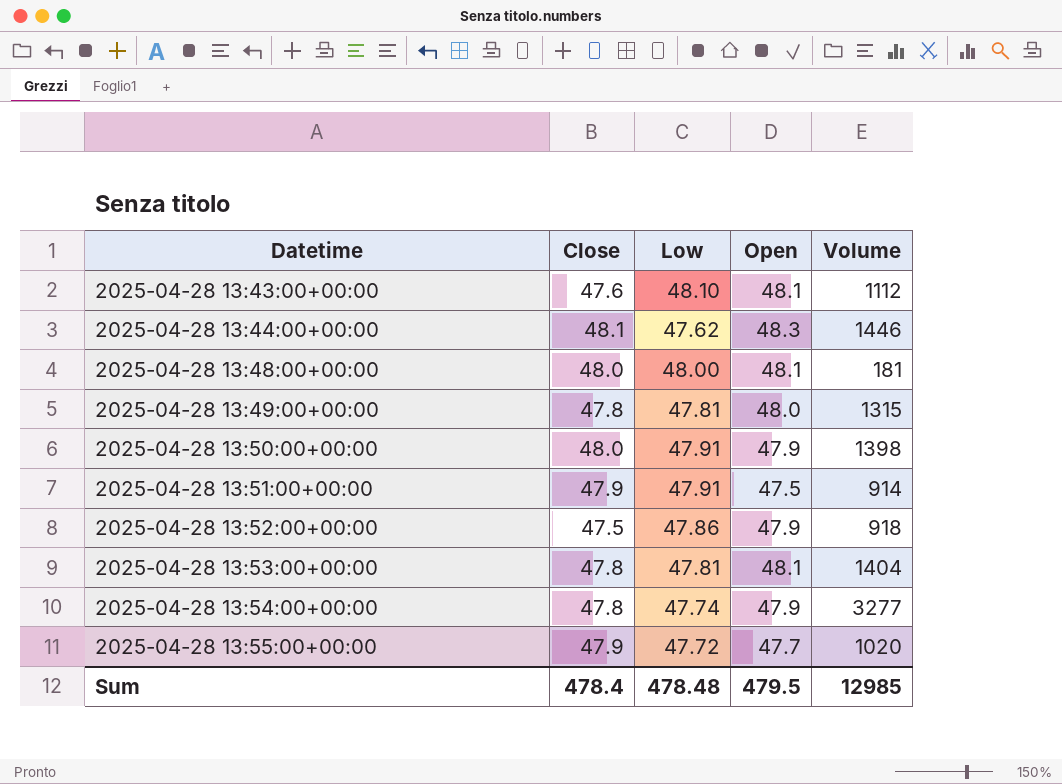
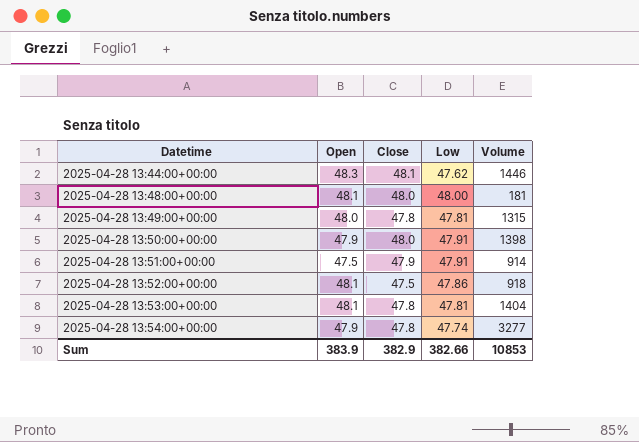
column Open | position: 4 -> 2
row 2025-04-28 13:43:00+00:00: 47.6 | 48.10 | 48.1 | 1112 -> none
row 2025-04-28 13:55:00+00:00: 47.9 | 47.72 | 47.7 | 1020 -> none
2025-04-28 13:52:00+00:00 | Open: 47.9 -> 48.1
Sum | Open: 479.5 -> 383.9
Sum | Close: 478.4 -> 382.9
Sum | Low: 478.48 -> 382.66
Sum | Volume: 12985 -> 10853

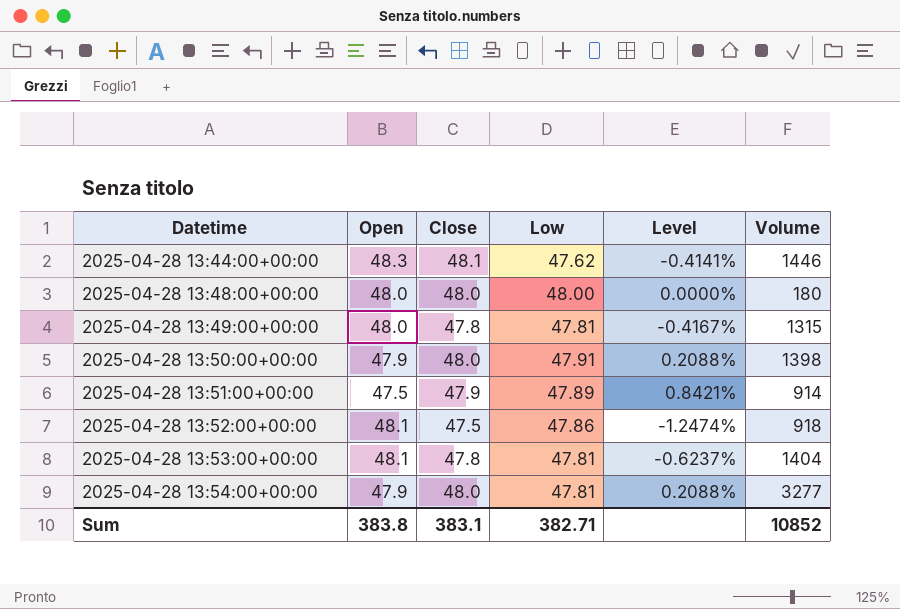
column Level | formula: none -> ([Close] - [Open]) / [Open]
2025-04-28 13:48:00+00:00 | Open: 48.1 -> 48.0
2025-04-28 13:48:00+00:00 | Volume: 181 -> 180
2025-04-28 13:51:00+00:00 | Low: 47.91 -> 47.89
2025-04-28 13:54:00+00:00 | Close: 47.8 -> 48.0
2025-04-28 13:54:00+00:00 | Low: 47.74 -> 47.81
Sum | Open: 383.9 -> 383.8
Sum | Close: 382.9 -> 383.1
Sum | Low: 382.66 -> 382.71
Sum | Volume: 10853 -> 10852

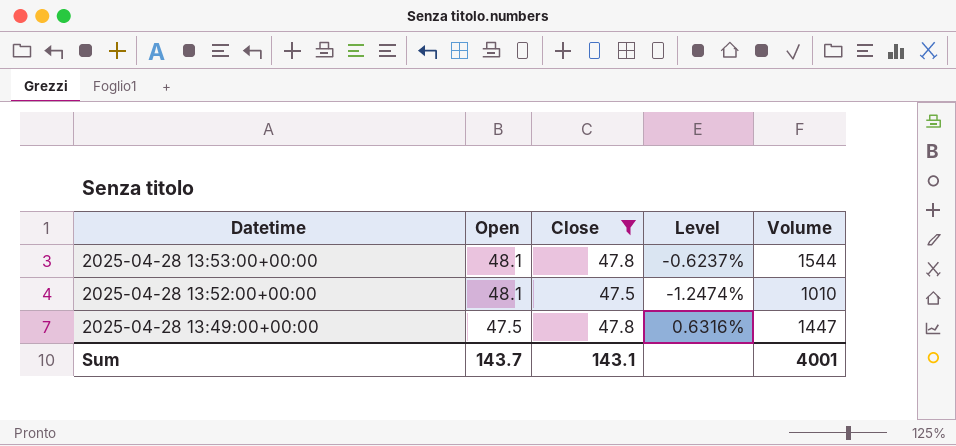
filter: none -> Close <= 47.8
row order: Datetime ascending -> Datetime descending
column Low | position: 4 -> none
2025-04-28 13:53:00+00:00 | Volume: 1404 -> 1544
2025-04-28 13:52:00+00:00 | Volume: 918 -> 1010
2025-04-28 13:49:00+00:00 | Open: 48.0 -> 47.5
2025-04-28 13:49:00+00:00 | Level: -0.4167% -> 0.6316%
2025-04-28 13:49:00+00:00 | Volume: 1315 -> 1447
Sum | Open: 383.8 -> 143.7
Sum | Close: 383.1 -> 143.1
Sum | Volume: 10852 -> 4001

